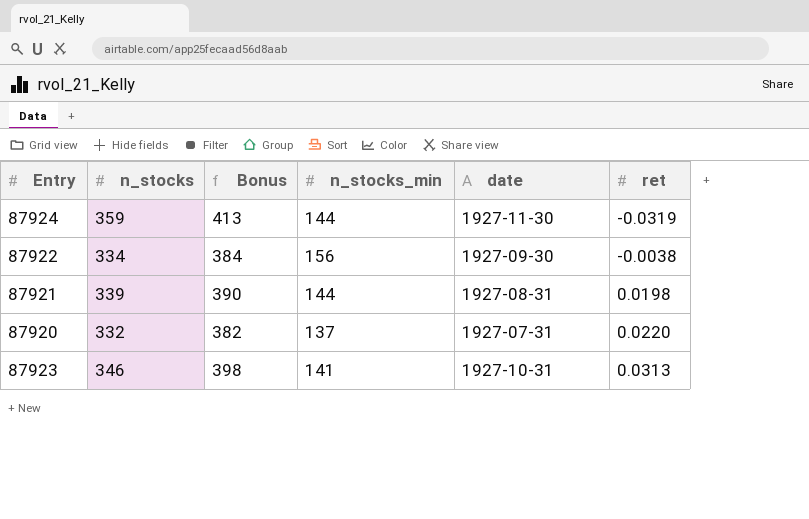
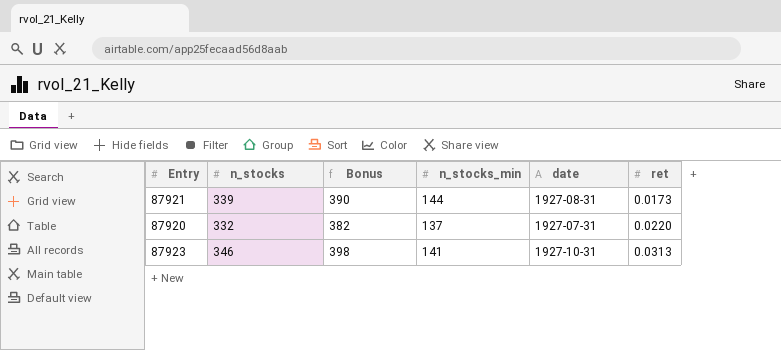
row 87924: 359 | 413 | 144 | 1927-11-30 | -0.0319 -> none
row 87922: 334 | 384 | 156 | 1927-09-30 | -0.0038 -> none
87921 | ret: 0.0198 -> 0.0173

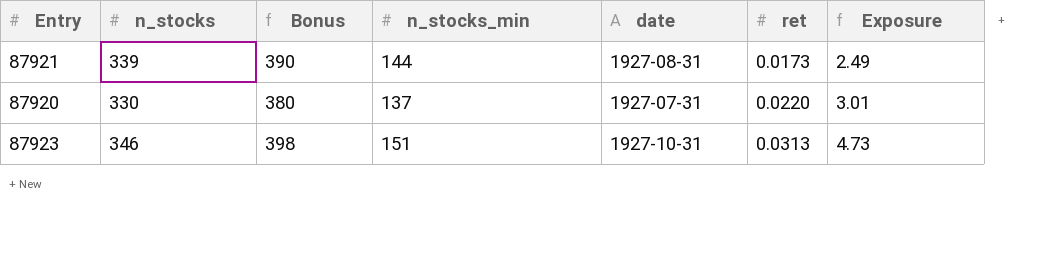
column Exposure | formula: none -> [n_stocks_min] * [ret]
87920 | n_stocks: 332 -> 330
87920 | Bonus: 382 -> 380
87923 | n_stocks_min: 141 -> 151

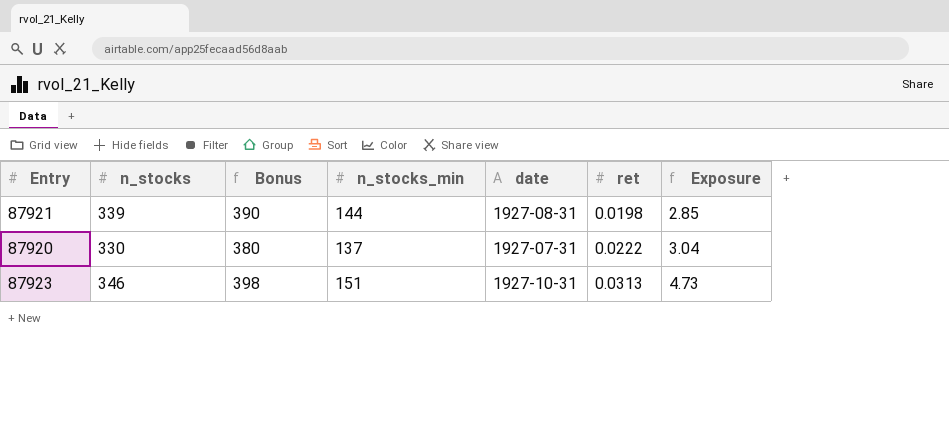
87921 | ret: 0.0173 -> 0.0198
87921 | Exposure: 2.49 -> 2.85
87920 | ret: 0.0220 -> 0.0222
87920 | Exposure: 3.01 -> 3.04

